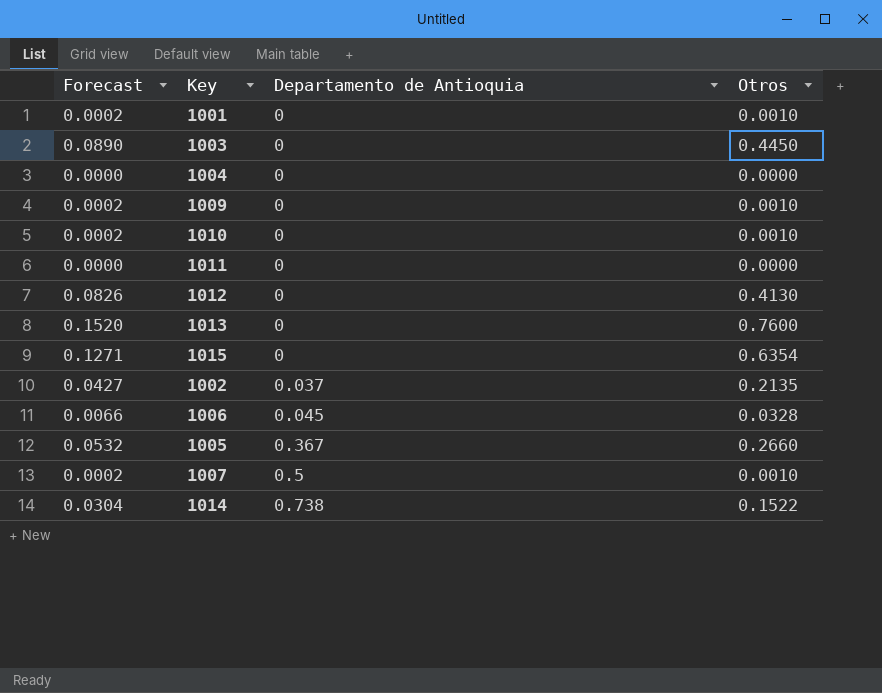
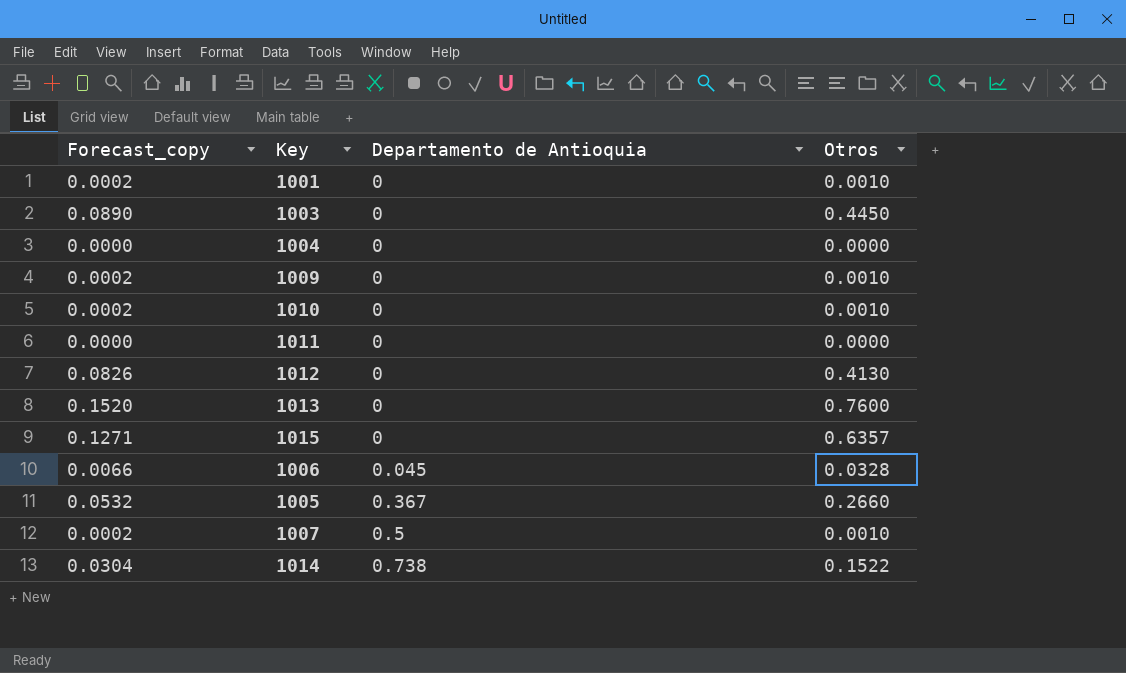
column name: Forecast -> Forecast_copy
row 1002: 0.0427 | 0.037 | 0.2135 -> none
1015 | Otros: 0.6354 -> 0.6357

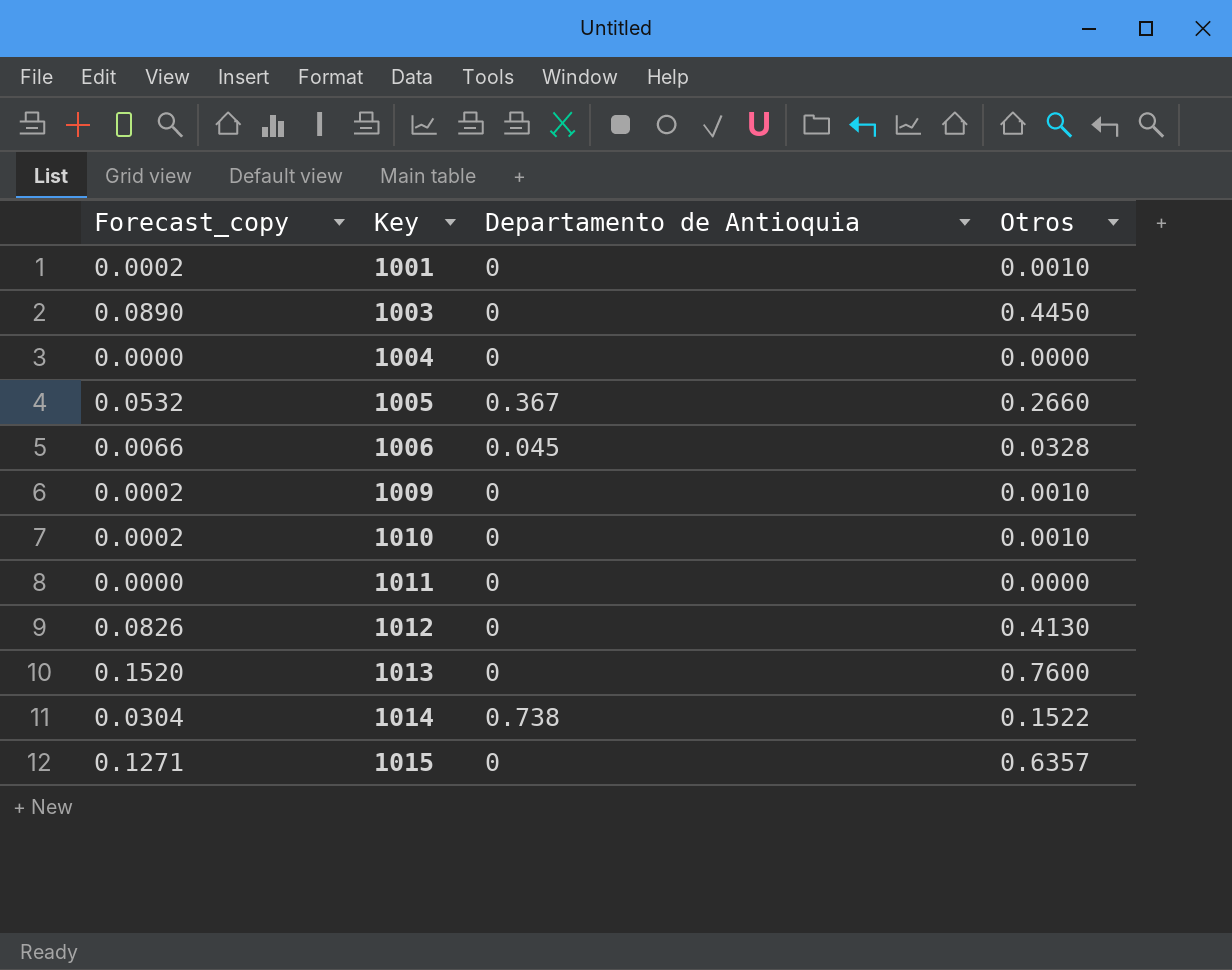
row order: Departamento de Antioquia ascending -> Key ascending
row 1007: 0.0002 | 0.5 | 0.0010 -> none

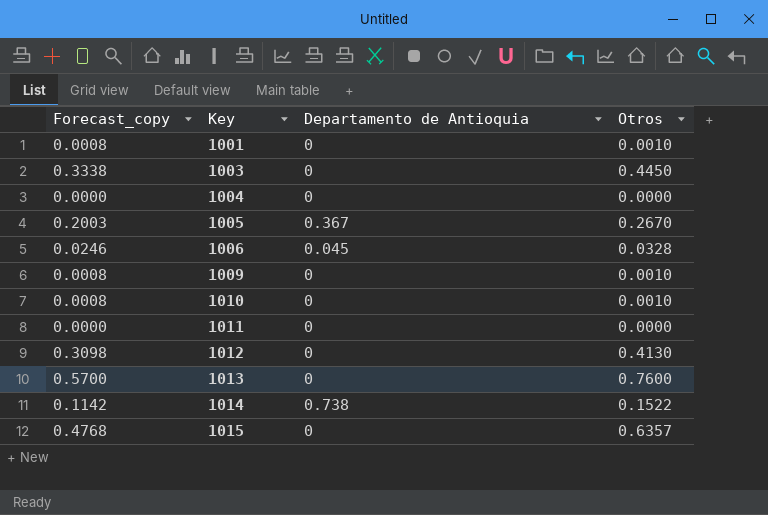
column Forecast_copy | formula: [Otros] * 0.2 -> [Otros] * 0.75
1005 | Otros: 0.2660 -> 0.2670

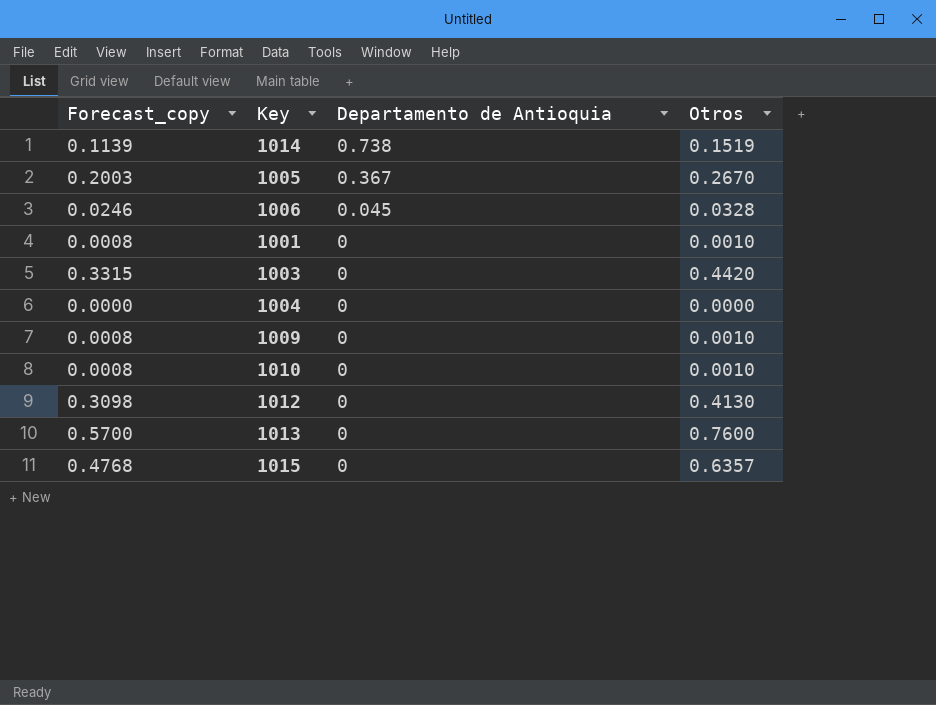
row order: Key ascending -> Departamento de Antioquia descending
row 1011: 0.0000 | 0 | 0.0000 -> none
1014 | Forecast_copy: 0.1142 -> 0.1139
1014 | Otros: 0.1522 -> 0.1519
1003 | Forecast_copy: 0.3338 -> 0.3315
1003 | Otros: 0.4450 -> 0.4420

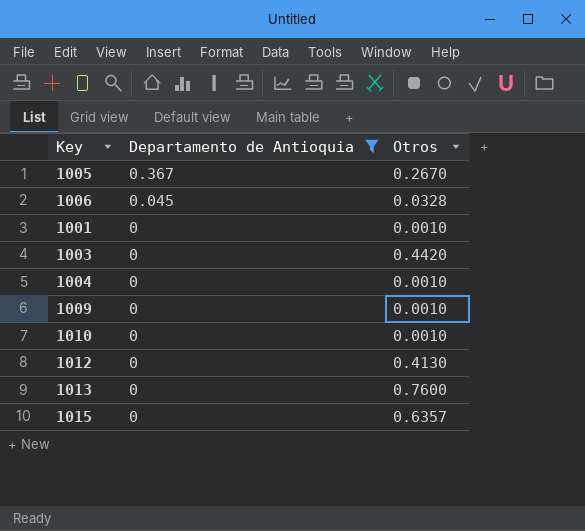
filter: none -> Departamento de Antioquia != 0.738
column Forecast_copy | formula: [Otros] * 0.75 -> none
1004 | Otros: 0.0000 -> 0.0010

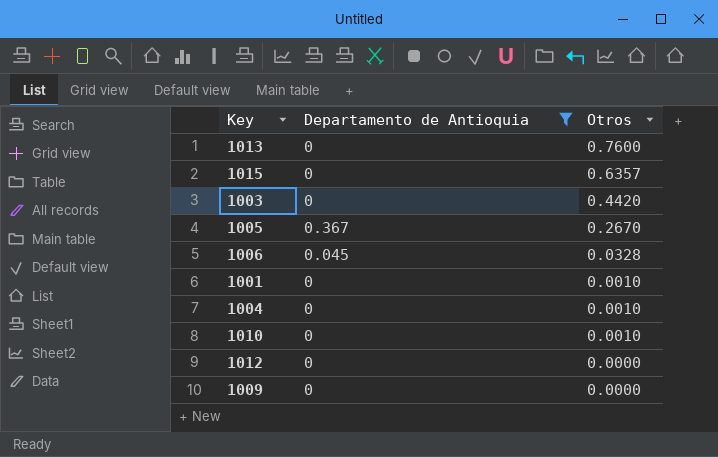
row order: Departamento de Antioquia descending -> Otros descending
1012 | Otros: 0.4130 -> 0.0000
1009 | Otros: 0.0010 -> 0.0000

